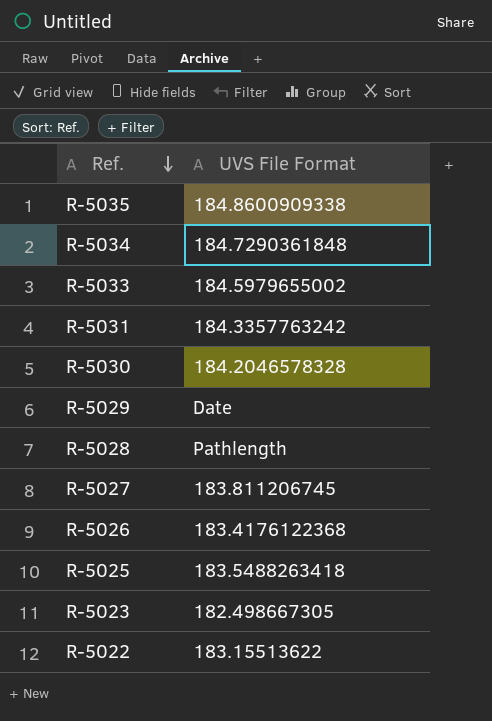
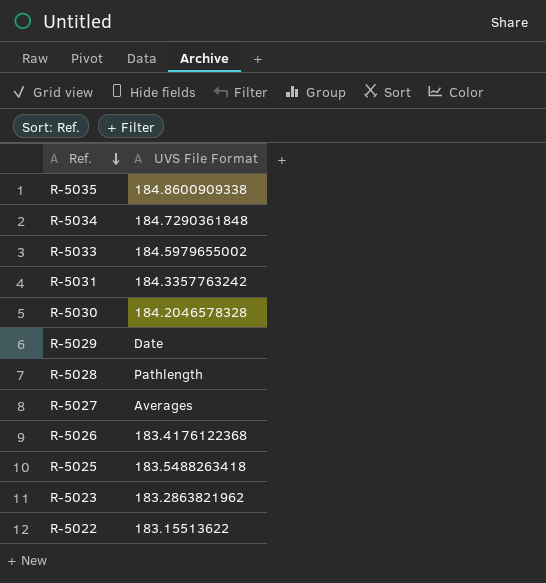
R-5027 | UVS File Format: 183.811206745 -> Averages
R-5023 | UVS File Format: 182.498667305 -> 183.2863821962

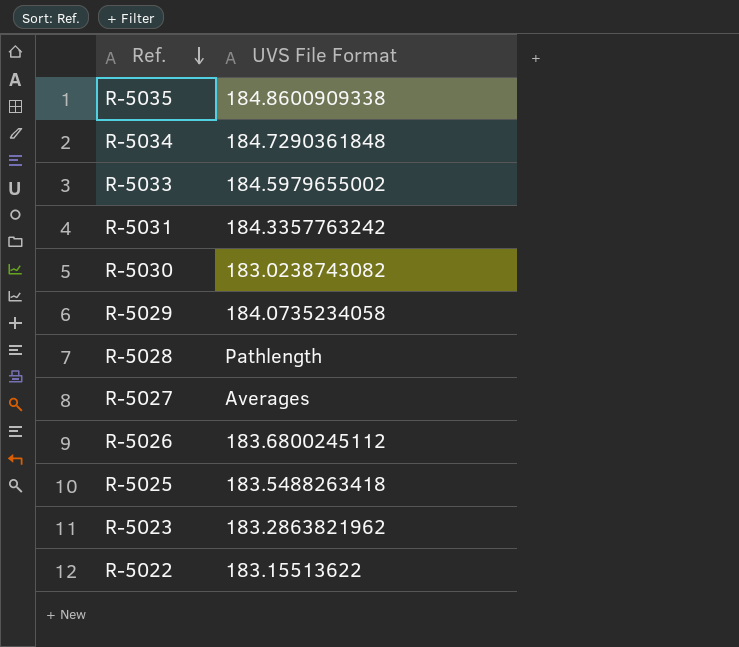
R-5030 | UVS File Format: 184.2046578328 -> 183.0238743082
R-5029 | UVS File Format: Date -> 184.0735234058
R-5026 | UVS File Format: 183.4176122368 -> 183.6800245112

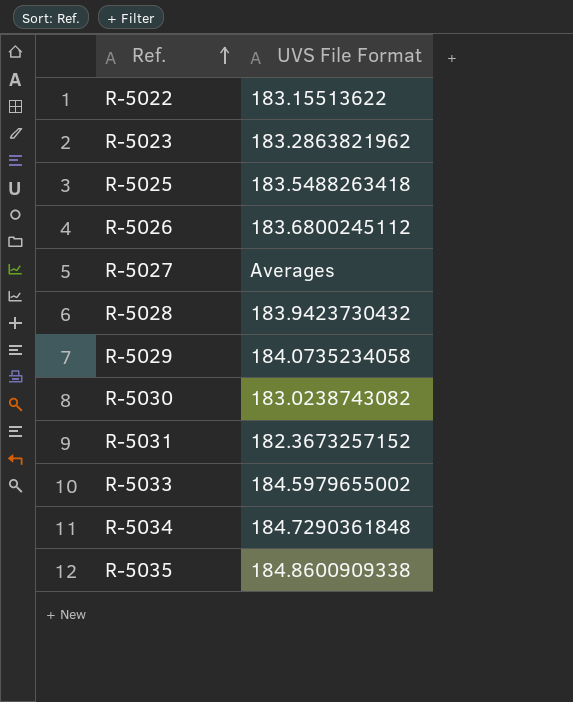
row order: Ref. descending -> Ref. ascending
R-5028 | UVS File Format: Pathlength -> 183.9423730432
R-5031 | UVS File Format: 184.3357763242 -> 182.3673257152

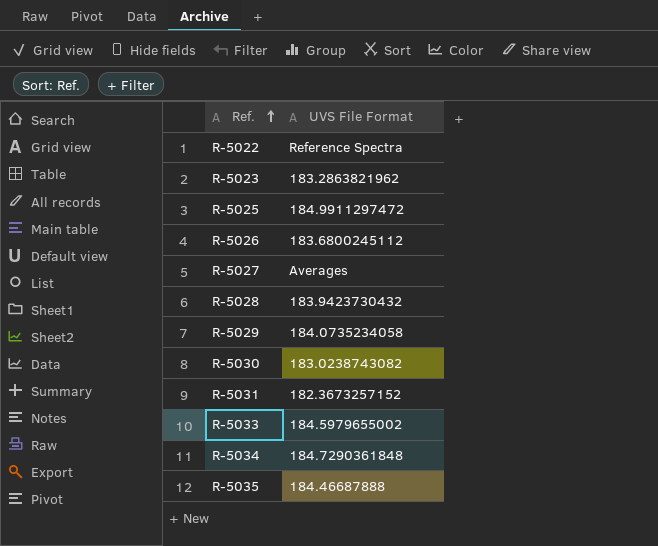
R-5022 | UVS File Format: 183.15513622 -> Reference Spectra
R-5025 | UVS File Format: 183.5488263418 -> 184.9911297472
R-5035 | UVS File Format: 184.8600909338 -> 184.46687888

